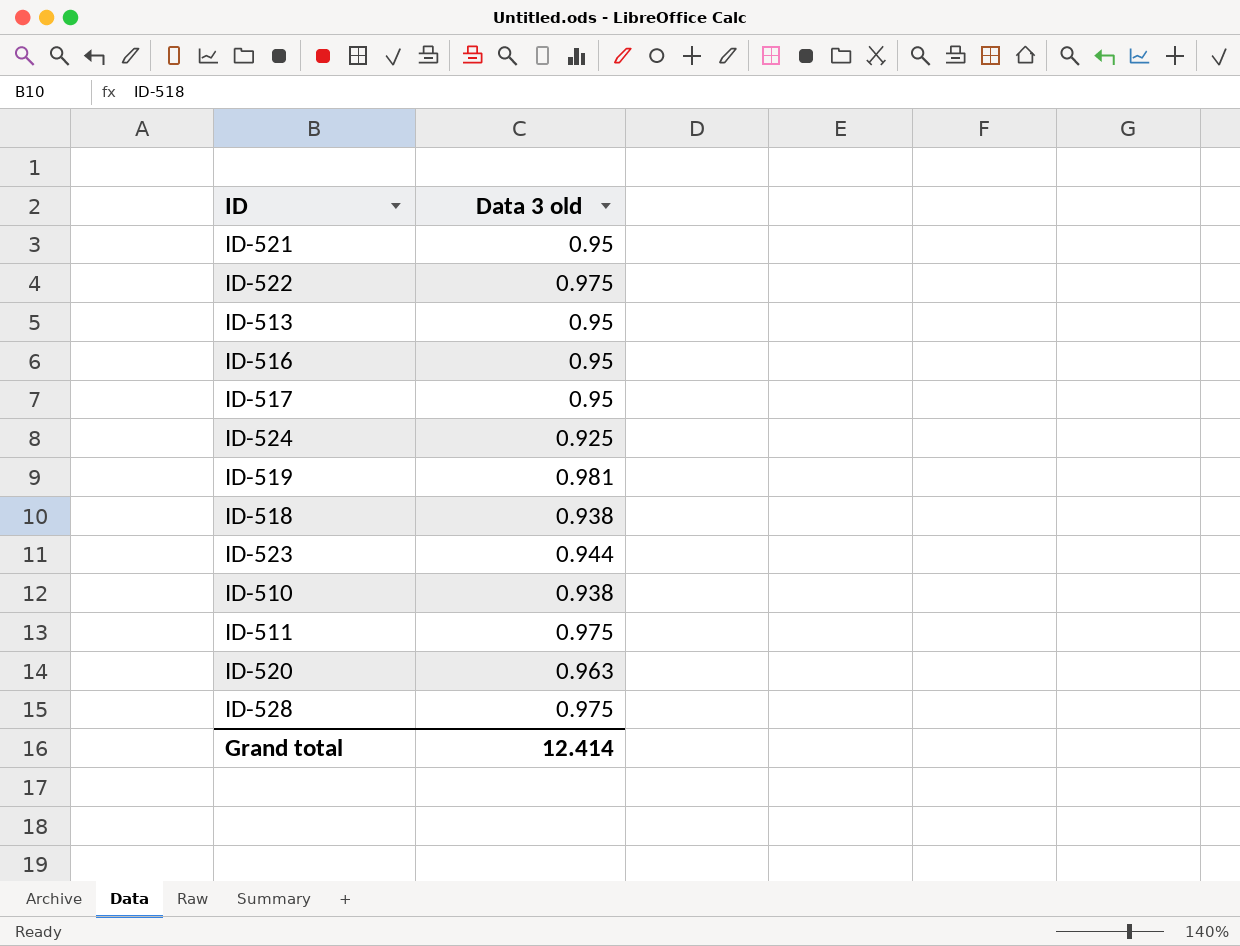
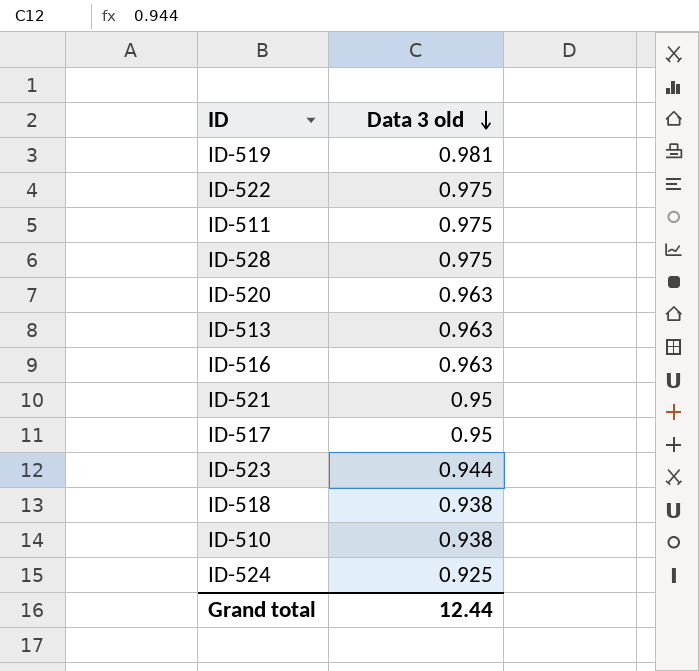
row order: none -> Data 3 old descending
ID-513 | Data 3 old: 0.95 -> 0.963
ID-516 | Data 3 old: 0.95 -> 0.963
Grand total | Data 3 old: 12.414 -> 12.44

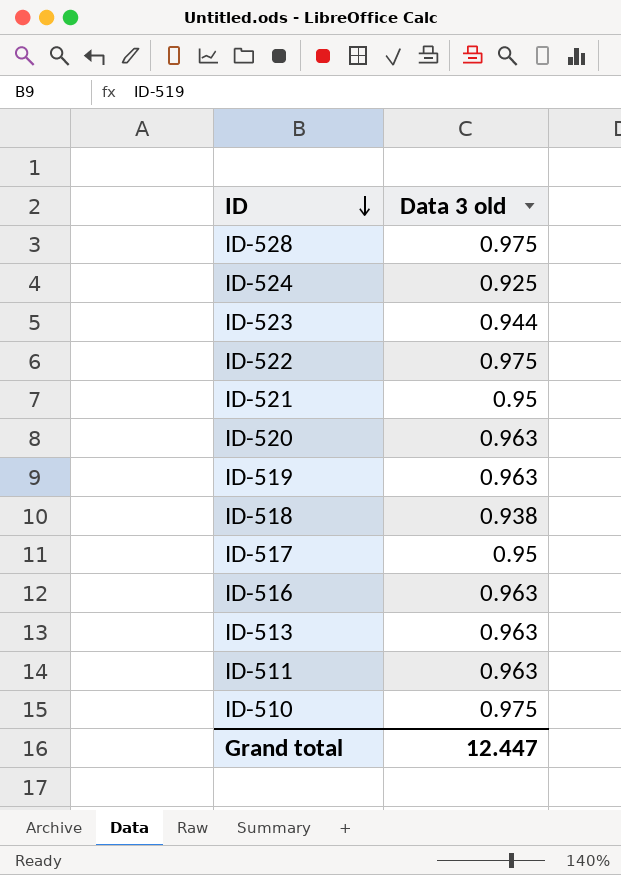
row order: Data 3 old descending -> ID descending
ID-519 | Data 3 old: 0.981 -> 0.963
ID-511 | Data 3 old: 0.975 -> 0.963
ID-510 | Data 3 old: 0.938 -> 0.975
Grand total | Data 3 old: 12.44 -> 12.447

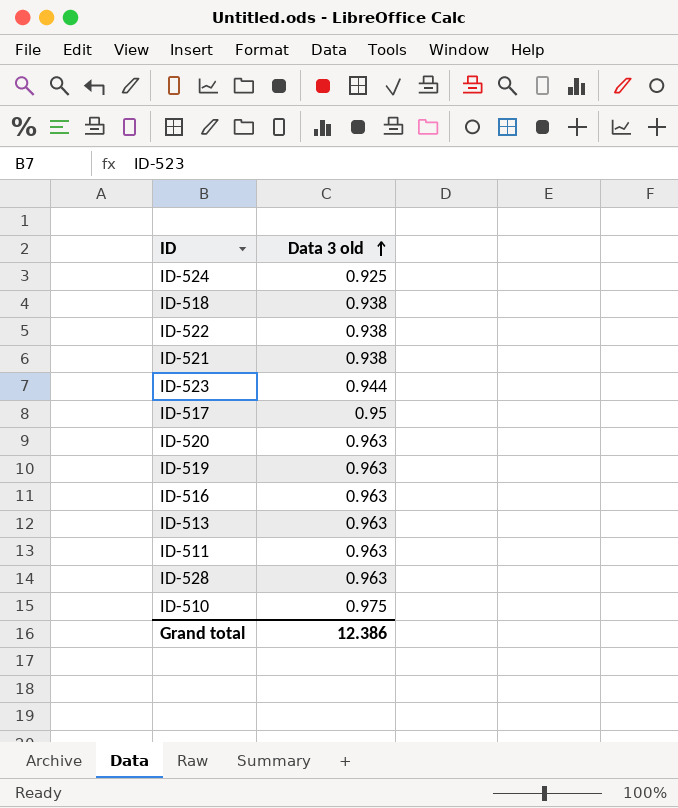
row order: ID descending -> Data 3 old ascending
ID-522 | Data 3 old: 0.975 -> 0.938
ID-521 | Data 3 old: 0.95 -> 0.938
ID-528 | Data 3 old: 0.975 -> 0.963
Grand total | Data 3 old: 12.447 -> 12.386

